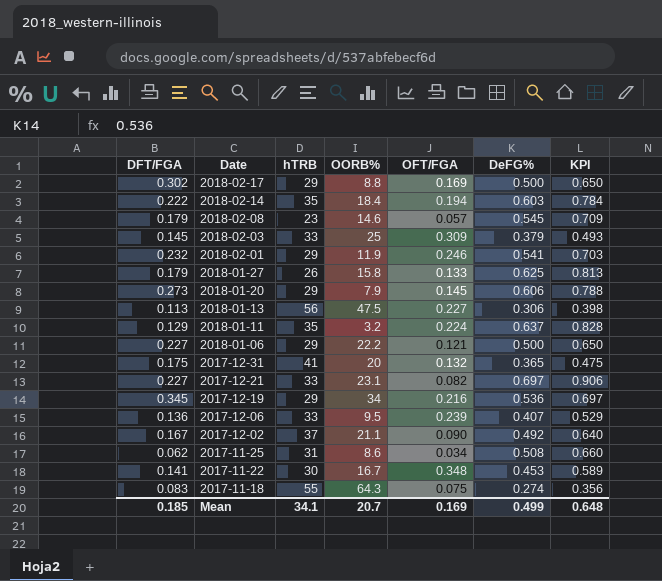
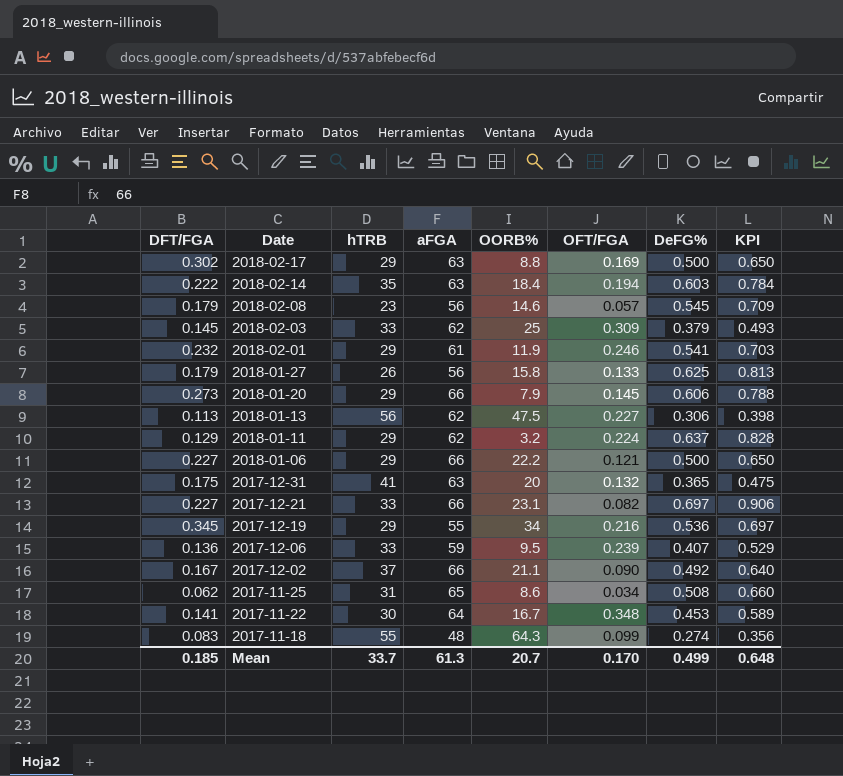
column aFGA | position: none -> 4
2018-01-11 | hTRB: 35 -> 29
2017-11-18 | OFT/FGA: 0.075 -> 0.099
Mean | hTRB: 34.1 -> 33.7
Mean | OFT/FGA: 0.169 -> 0.170

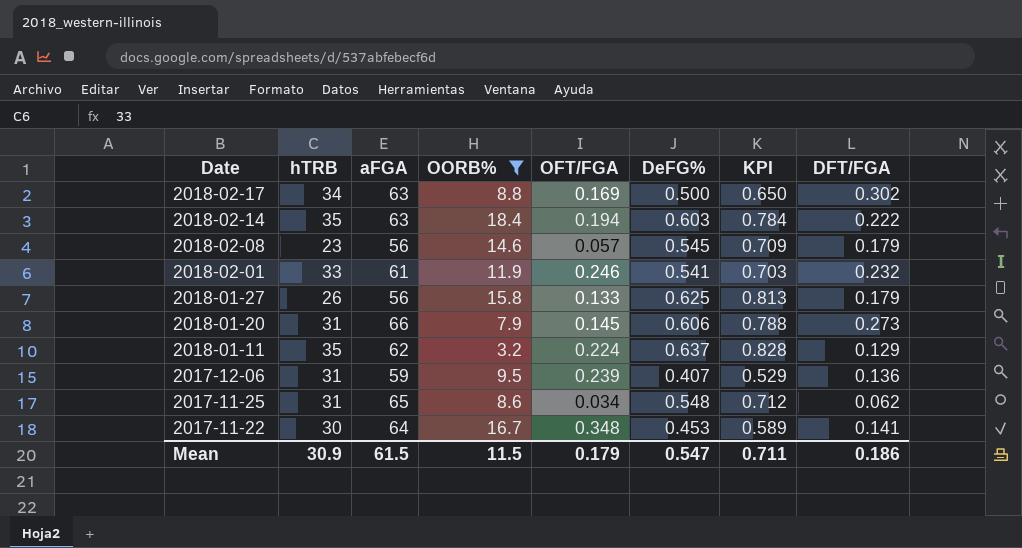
filter: none -> OORB% <= 18.4
column DFT/FGA | position: 1 -> 8
2018-02-17 | hTRB: 29 -> 34
2018-02-01 | hTRB: 29 -> 33
2018-01-20 | hTRB: 29 -> 31
2018-01-11 | hTRB: 29 -> 35
2017-12-06 | hTRB: 33 -> 31
2017-11-25 | DeFG%: 0.508 -> 0.548
2017-11-25 | KPI: 0.660 -> 0.712
Mean | hTRB: 33.7 -> 30.9
Mean | aFGA: 61.3 -> 61.5
Mean | OORB%: 20.7 -> 11.5
Mean | OFT/FGA: 0.170 -> 0.179
Mean | DeFG%: 0.499 -> 0.547
Mean | KPI: 0.648 -> 0.711
Mean | DFT/FGA: 0.185 -> 0.186

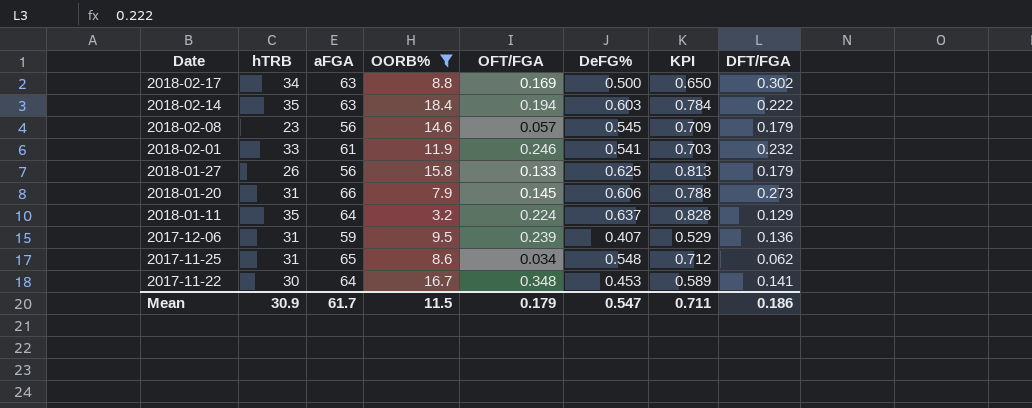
2018-01-11 | aFGA: 62 -> 64
Mean | aFGA: 61.5 -> 61.7

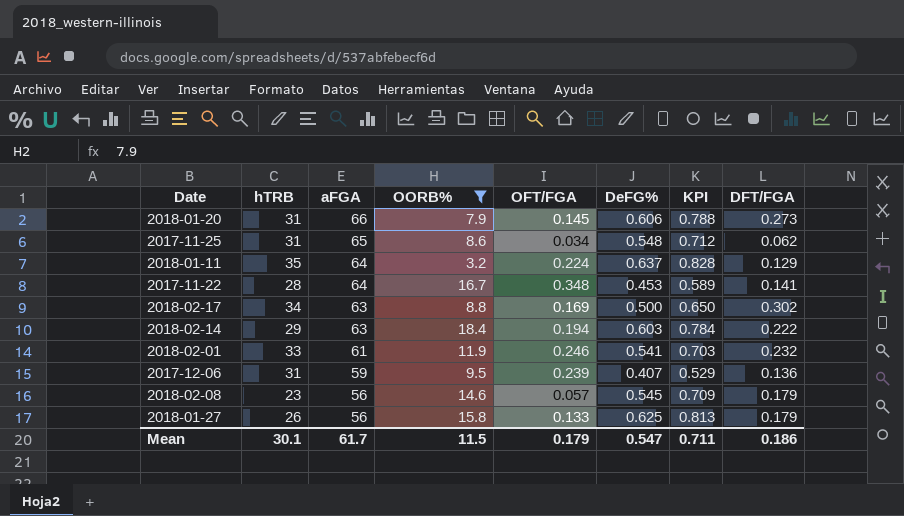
row order: Date descending -> aFGA descending
2017-11-22 | hTRB: 30 -> 28
2018-02-14 | hTRB: 35 -> 29
Mean | hTRB: 30.9 -> 30.1

